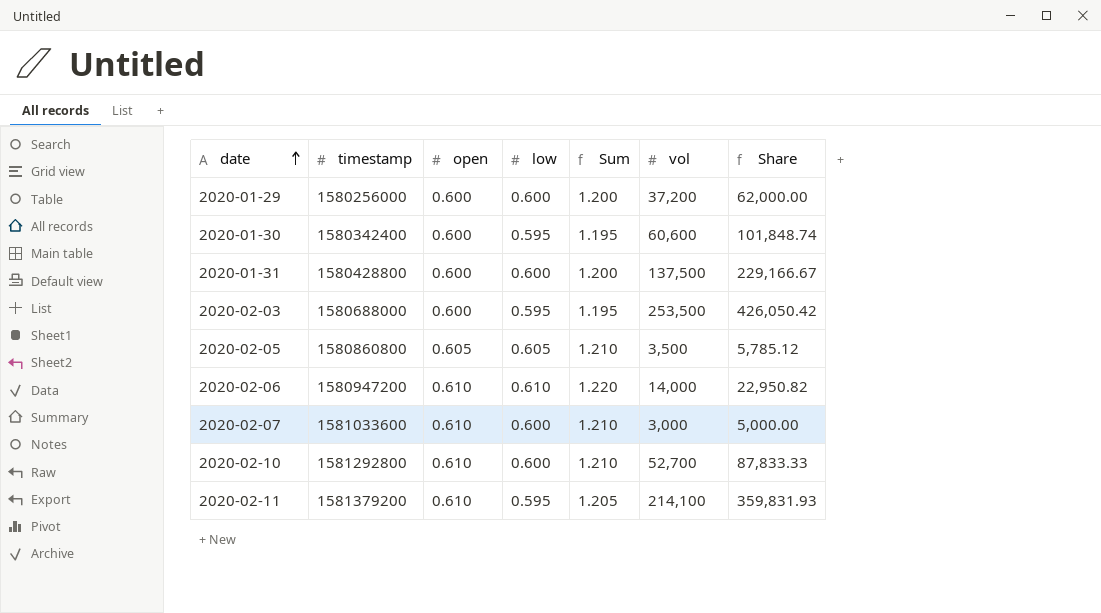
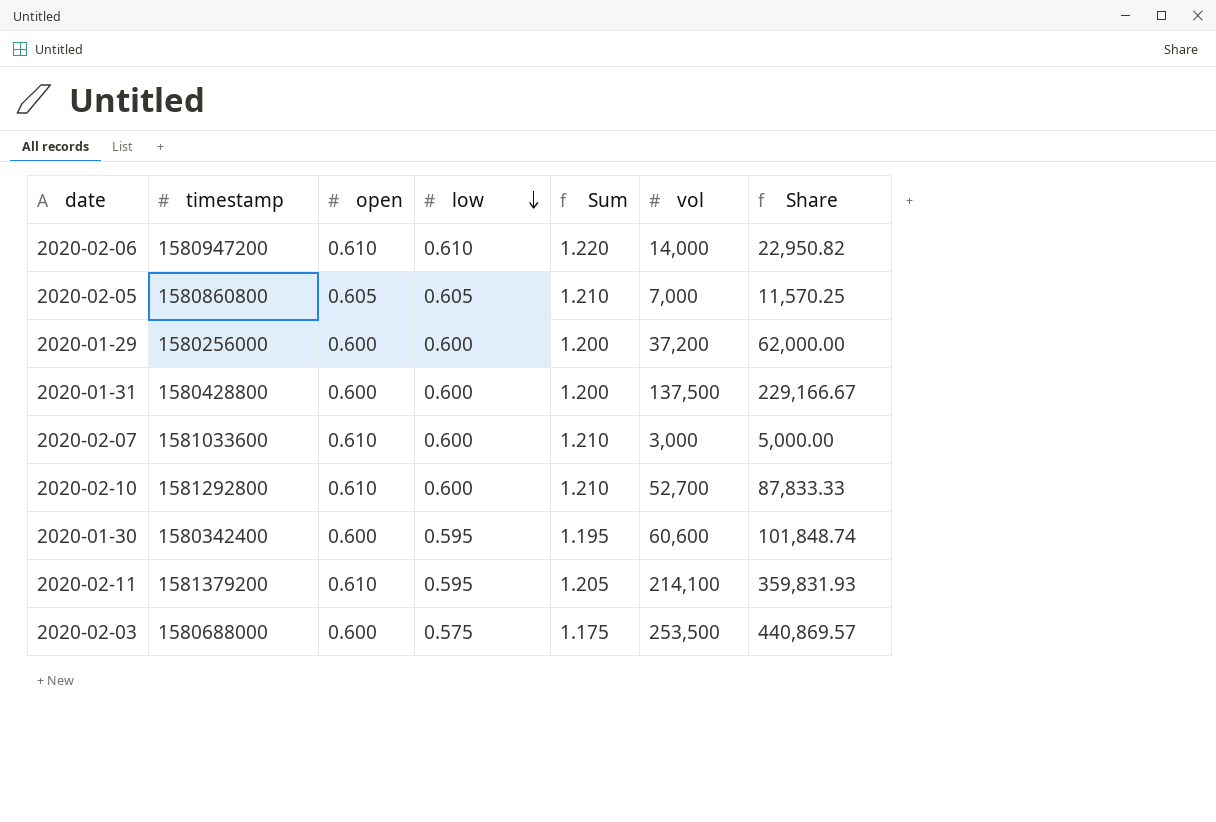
row order: date ascending -> low descending
2020-02-05 | vol: 3,500 -> 7,000
2020-02-05 | Share: 5,785.12 -> 11,570.25
2020-02-03 | low: 0.595 -> 0.575
2020-02-03 | Sum: 1.195 -> 1.175
2020-02-03 | Share: 426,050.42 -> 440,869.57

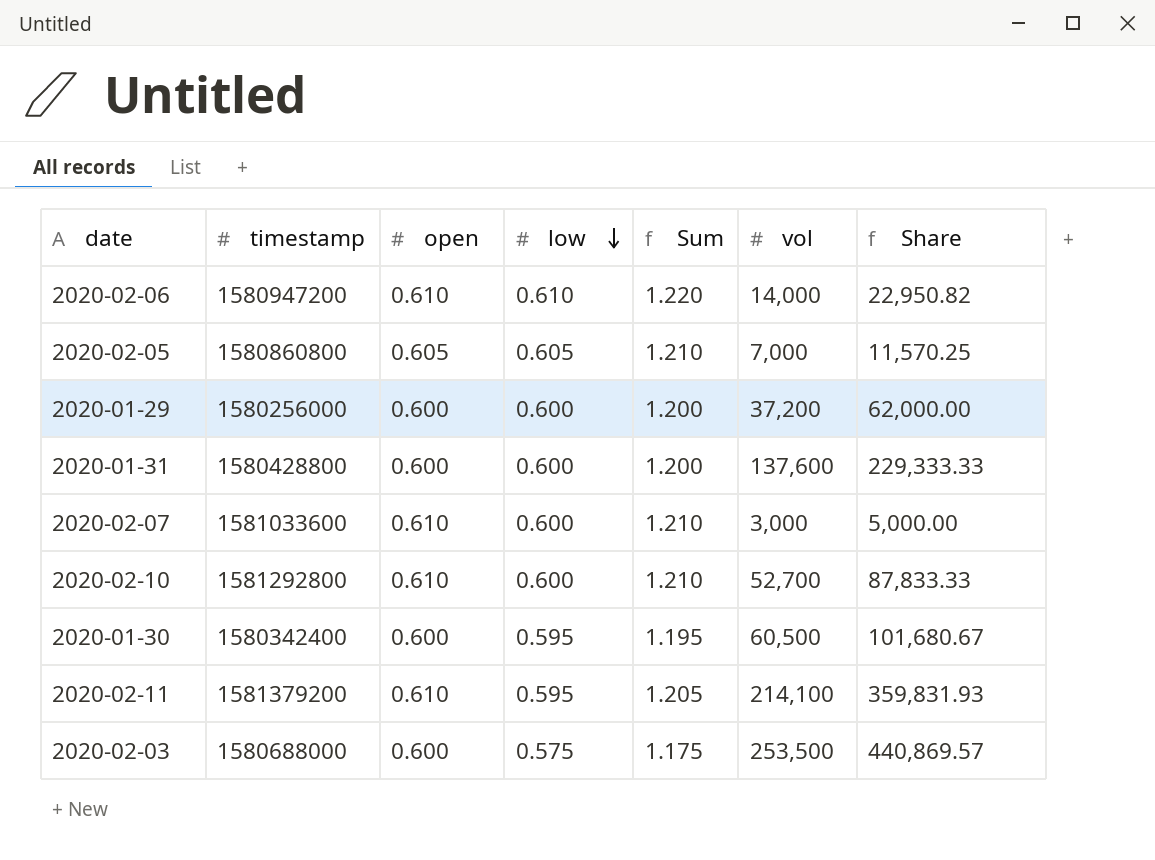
2020-01-31 | vol: 137,500 -> 137,600
2020-01-31 | Share: 229,166.67 -> 229,333.33
2020-01-30 | vol: 60,600 -> 60,500
2020-01-30 | Share: 101,848.74 -> 101,680.67

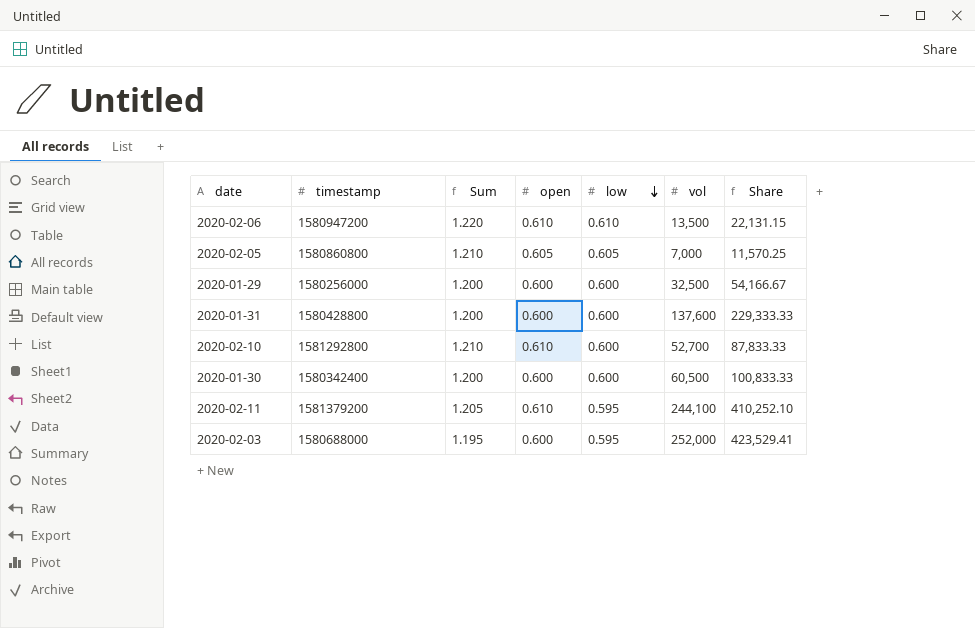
column Sum | position: 5 -> 3
row 2020-02-07: 1581033600 | 0.610 | 0.600 | 1.210 | 3,000 | 5,000.00 -> none
2020-02-06 | vol: 14,000 -> 13,500
2020-02-06 | Share: 22,950.82 -> 22,131.15
2020-01-29 | vol: 37,200 -> 32,500
2020-01-29 | Share: 62,000.00 -> 54,166.67
2020-01-30 | Sum: 1.195 -> 1.200
2020-01-30 | low: 0.595 -> 0.600
2020-01-30 | Share: 101,680.67 -> 100,833.33
2020-02-11 | vol: 214,100 -> 244,100
2020-02-11 | Share: 359,831.93 -> 410,252.10
2020-02-03 | Sum: 1.175 -> 1.195
2020-02-03 | low: 0.575 -> 0.595
2020-02-03 | vol: 253,500 -> 252,000
2020-02-03 | Share: 440,869.57 -> 423,529.41

